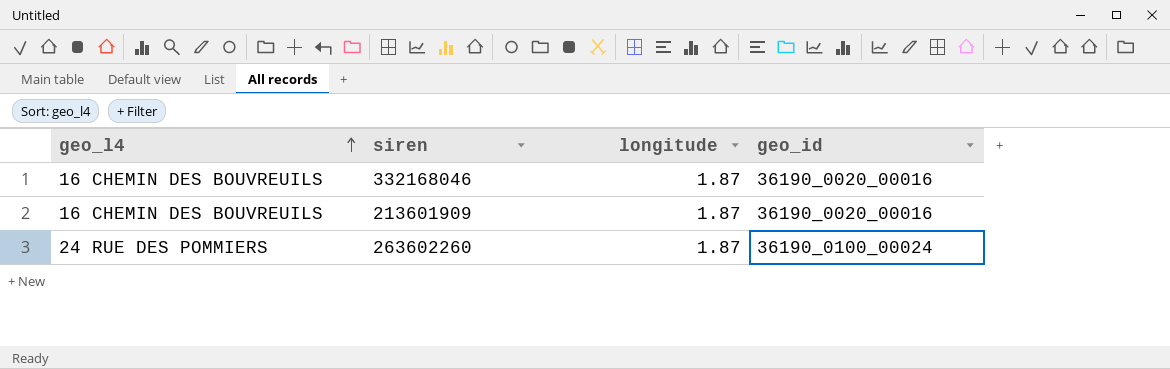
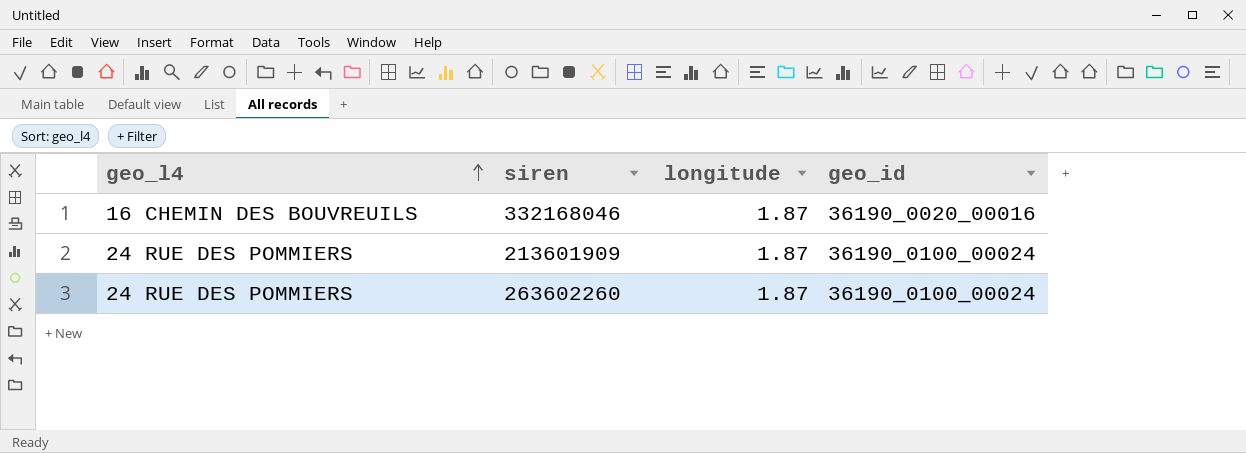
213601909 | geo_l4: 16 CHEMIN DES BOUVREUILS -> 24 RUE DES POMMIERS
213601909 | geo_id: 36190_0020_00016 -> 36190_0100_00024

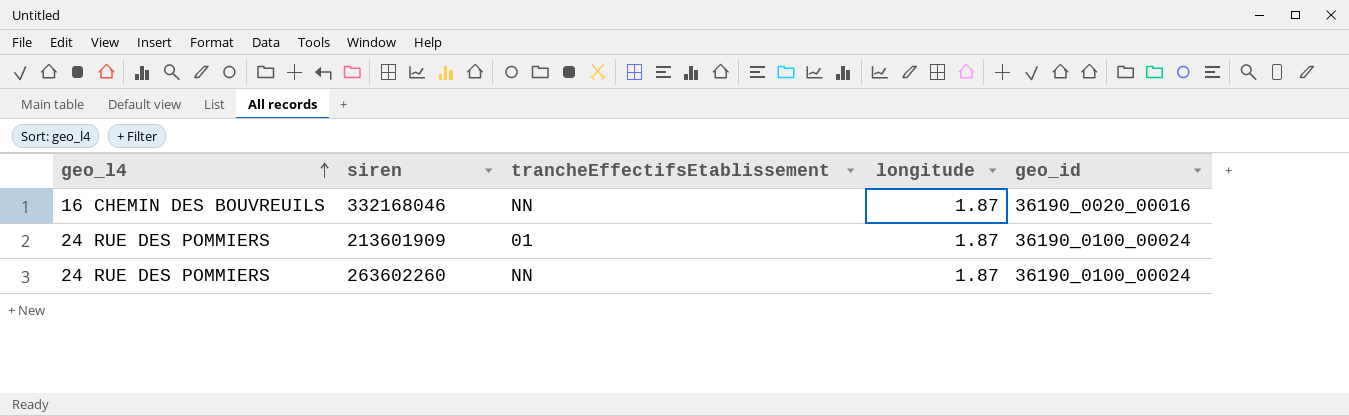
column trancheEffectifsEtablissement | position: none -> 3

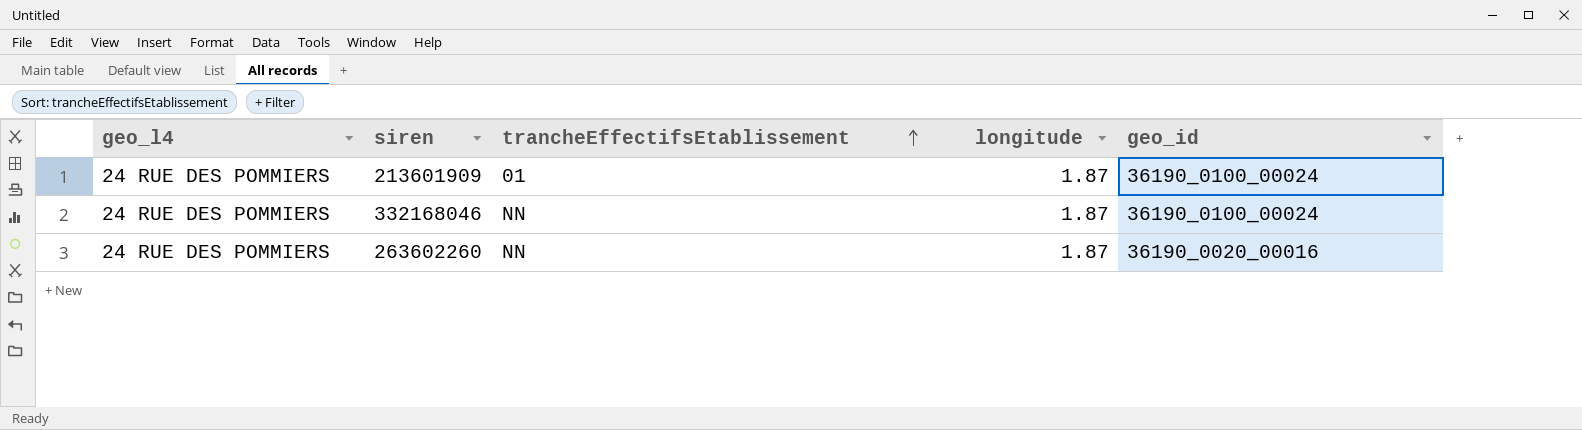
row order: geo_l4 ascending -> trancheEffectifsEtablissement ascending
332168046 | geo_l4: 16 CHEMIN DES BOUVREUILS -> 24 RUE DES POMMIERS
332168046 | geo_id: 36190_0020_00016 -> 36190_0100_00024
263602260 | geo_id: 36190_0100_00024 -> 36190_0020_00016

